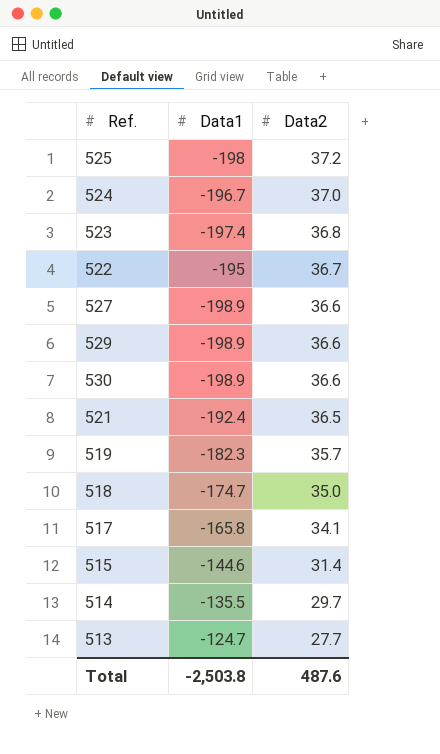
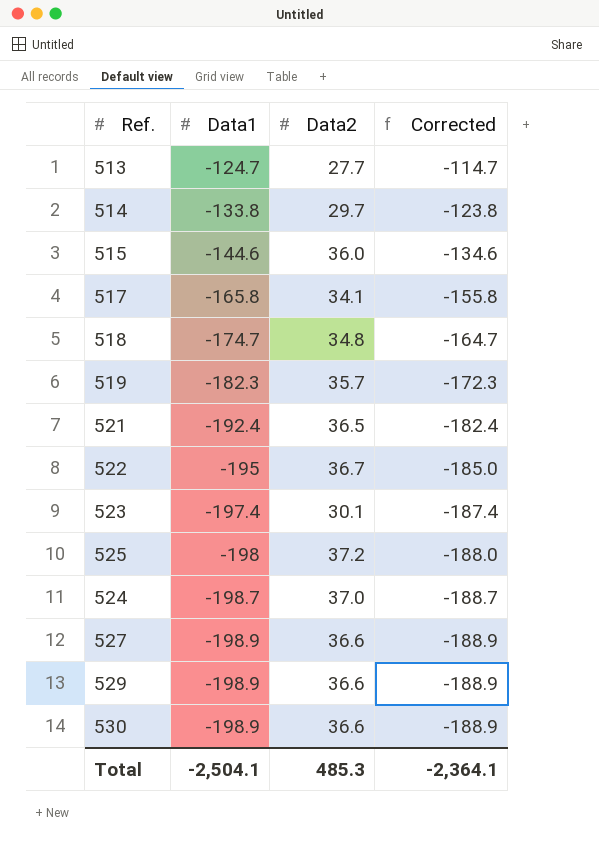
row order: Data2 descending -> Data1 descending
column Corrected | formula: none -> [Data1] + 10
514 | Data1: -135.5 -> -133.8
515 | Data2: 31.4 -> 36.0
518 | Data2: 35.0 -> 34.8
523 | Data2: 36.8 -> 30.1
524 | Data1: -196.7 -> -198.7
Total | Data1: -2,503.8 -> -2,504.1
Total | Data2: 487.6 -> 485.3

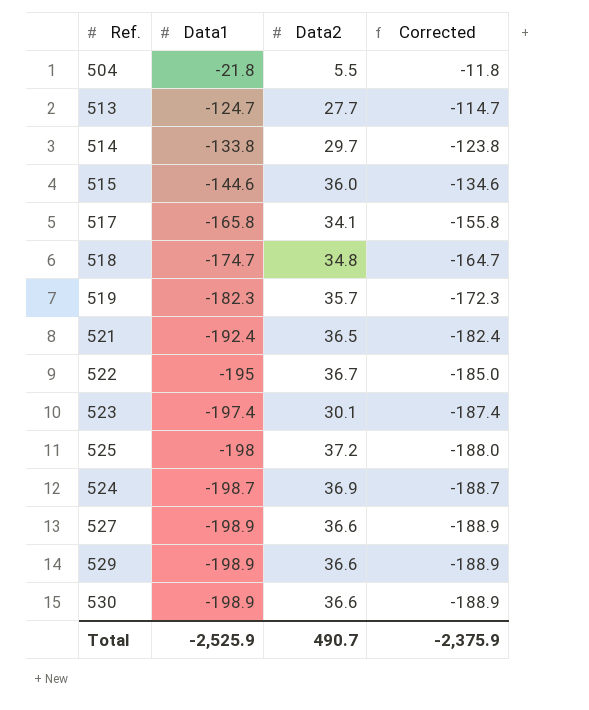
row 504: none -> -21.8 | 5.5 | -11.8
524 | Data2: 37.0 -> 36.9
Total | Data1: -2,504.1 -> -2,525.9
Total | Data2: 485.3 -> 490.7
Total | Corrected: -2,364.1 -> -2,375.9

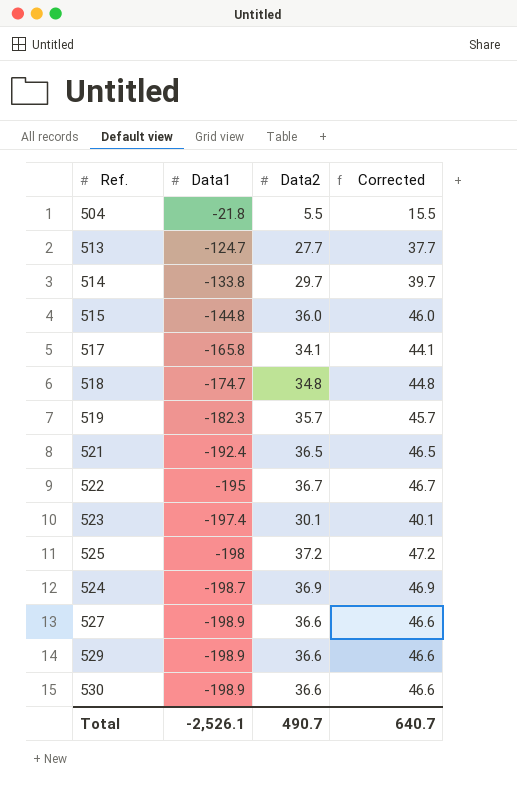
column Corrected | formula: [Data1] + 10 -> [Data2] + 10
515 | Data1: -144.6 -> -144.8
Total | Data1: -2,525.9 -> -2,526.1
Total | Corrected: -2,375.9 -> 640.7

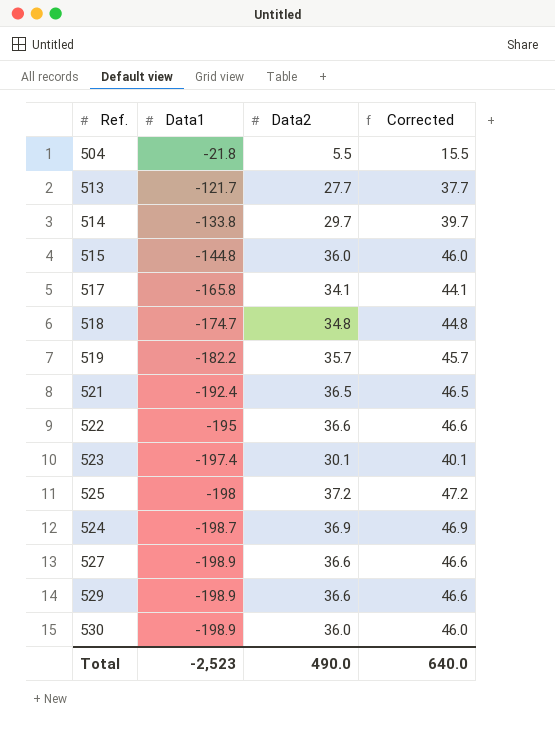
513 | Data1: -124.7 -> -121.7
519 | Data1: -182.3 -> -182.2
522 | Data2: 36.7 -> 36.6
522 | Corrected: 46.7 -> 46.6
530 | Data2: 36.6 -> 36.0
530 | Corrected: 46.6 -> 46.0
Total | Data1: -2,526.1 -> -2,523
Total | Data2: 490.7 -> 490.0
Total | Corrected: 640.7 -> 640.0

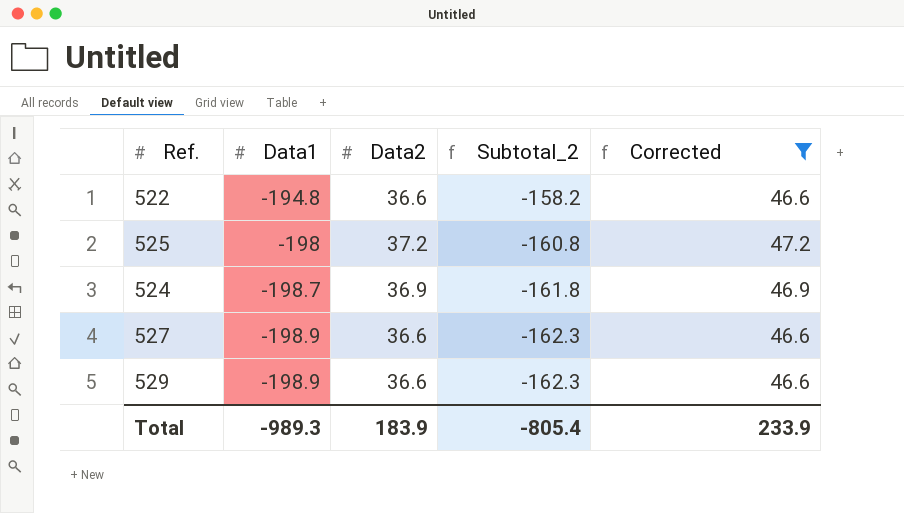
filter: none -> Corrected >= 46.6
column Subtotal_2 | formula: none -> [Data1] + [Data2]
522 | Data1: -195 -> -194.8
Total | Data1: -2,523 -> -989.3
Total | Data2: 490.0 -> 183.9
Total | Corrected: 640.0 -> 233.9

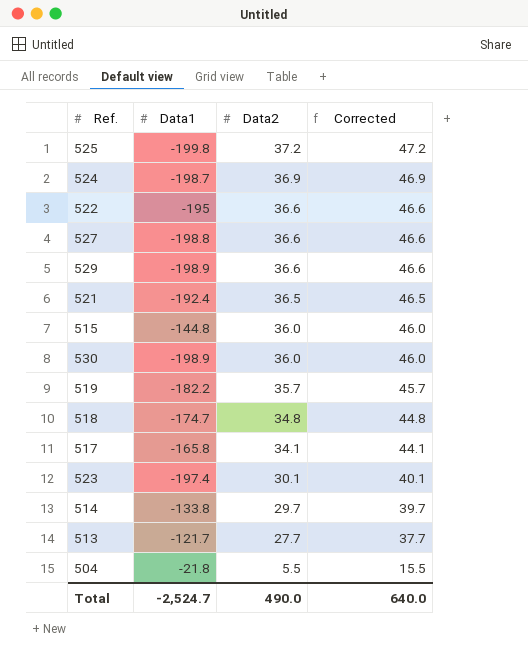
filter: Corrected >= 46.6 -> none
row order: Data1 descending -> Data2 descending
column Subtotal_2 | formula: [Data1] + [Data2] -> none
525 | Data1: -198 -> -199.8
522 | Data1: -194.8 -> -195
527 | Data1: -198.9 -> -198.8
Total | Data1: -989.3 -> -2,524.7
Total | Data2: 183.9 -> 490.0
Total | Corrected: 233.9 -> 640.0

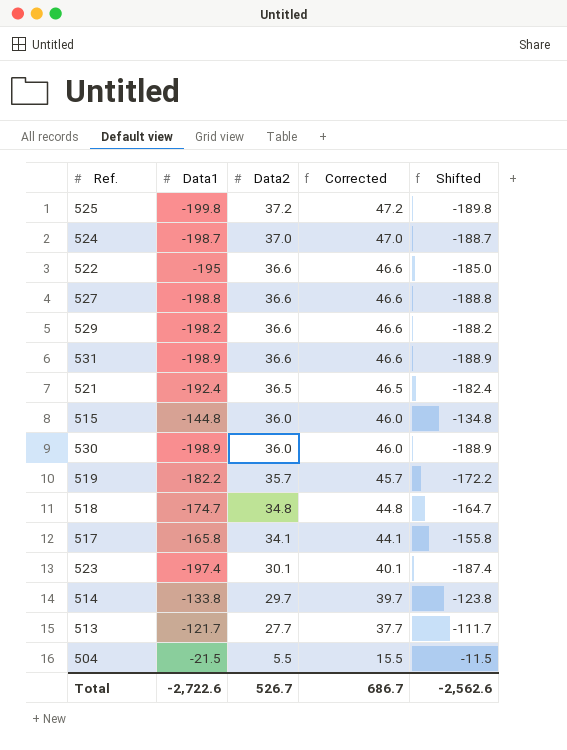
column Shifted | formula: none -> [Data1] + 10
524 | Data2: 36.9 -> 37.0
524 | Corrected: 46.9 -> 47.0
529 | Data1: -198.9 -> -198.2
row 531: none -> -198.9 | 36.6 | 46.6 | -188.9
504 | Data1: -21.8 -> -21.5
Total | Data1: -2,524.7 -> -2,722.6
Total | Data2: 490.0 -> 526.7
Total | Corrected: 640.0 -> 686.7

